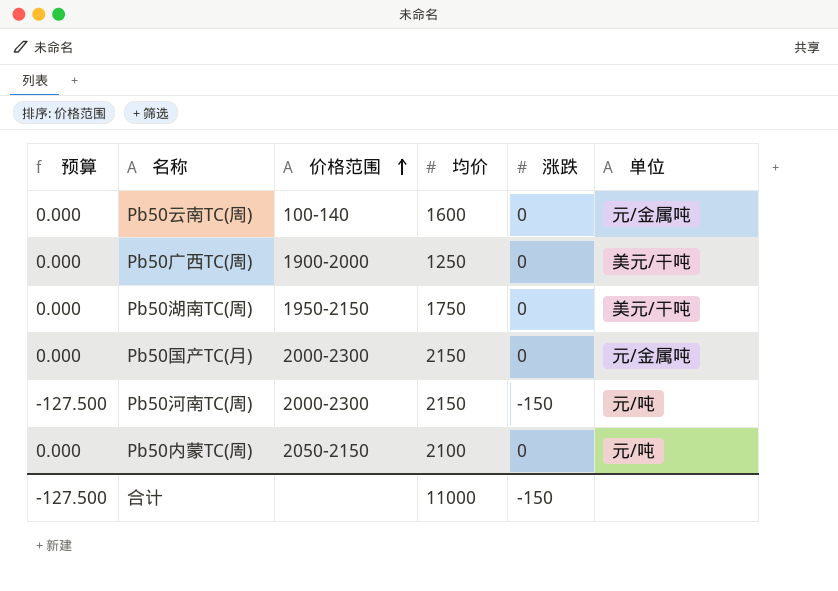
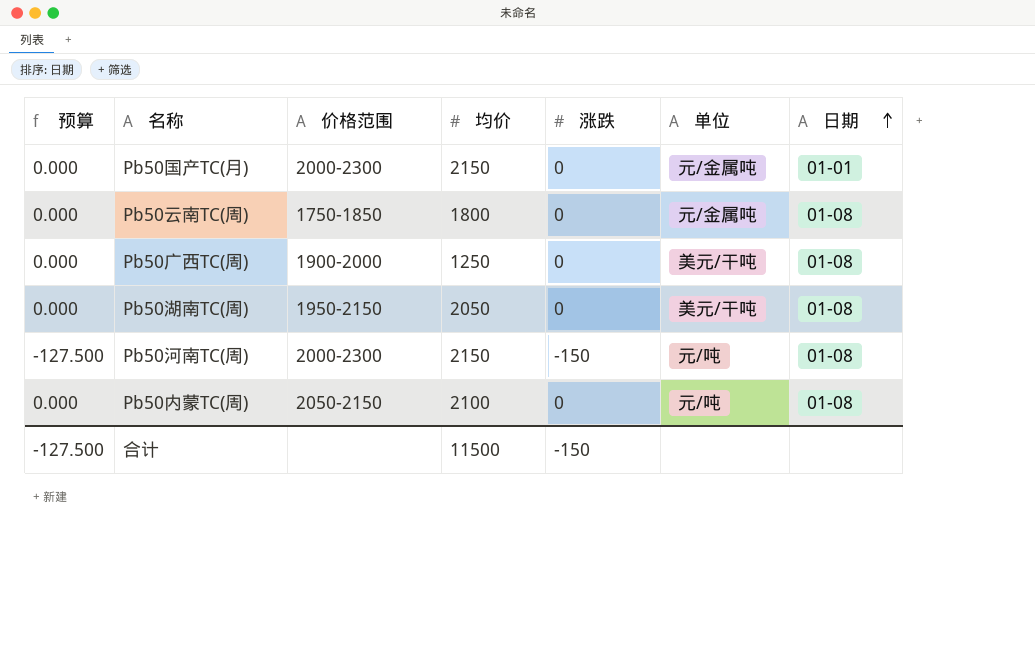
row order: 价格范围 ascending -> 日期 ascending
column 日期 | position: none -> 7
Pb50云南TC(周) | 价格范围: 100-140 -> 1750-1850
Pb50云南TC(周) | 均价: 1600 -> 1800
Pb50湖南TC(周) | 均价: 1750 -> 2050
合计 | 均价: 11000 -> 11500

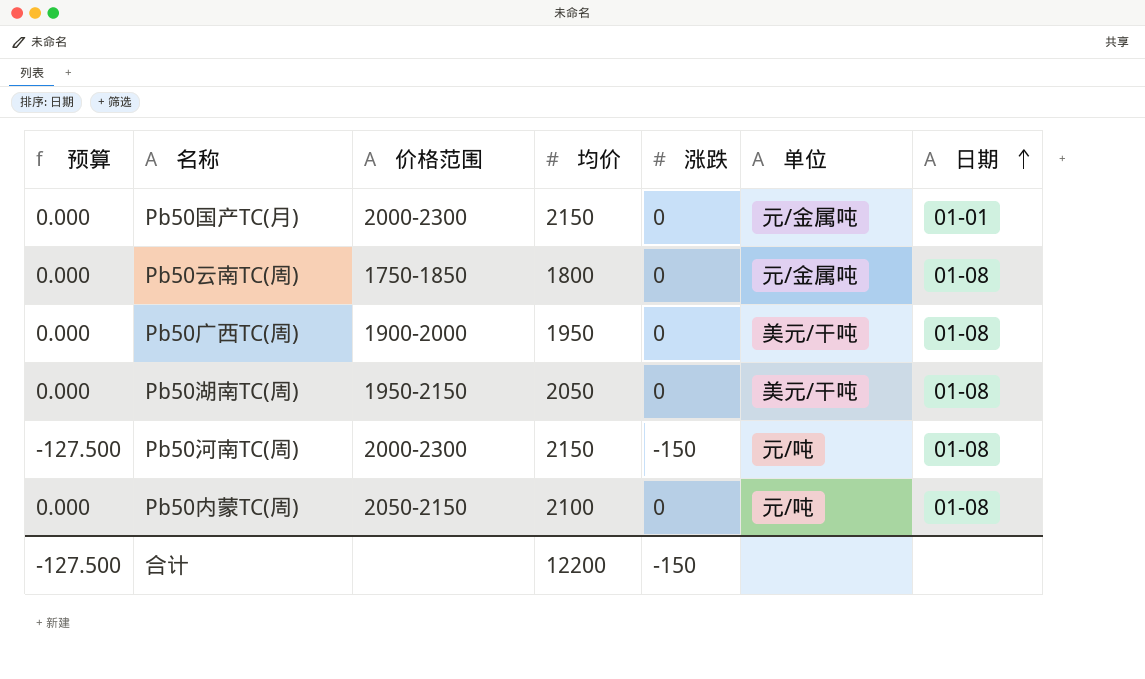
Pb50广西TC(周) | 均价: 1250 -> 1950
合计 | 均价: 11500 -> 12200

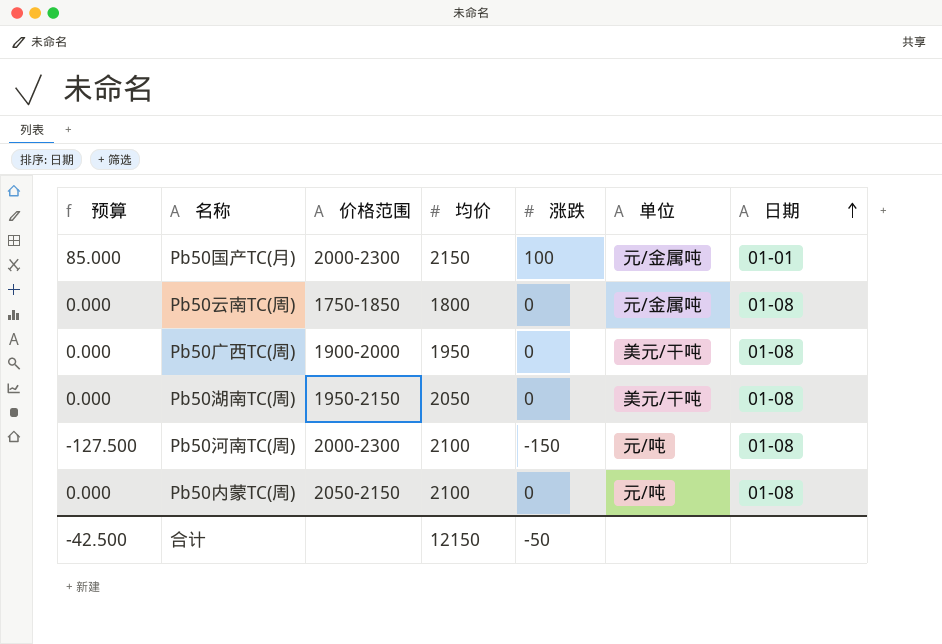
Pb50国产TC(月) | 预算: 0.000 -> 85.000
Pb50国产TC(月) | 涨跌: 0 -> 100
Pb50河南TC(周) | 均价: 2150 -> 2100
合计 | 预算: -127.500 -> -42.500
合计 | 均价: 12200 -> 12150
合计 | 涨跌: -150 -> -50

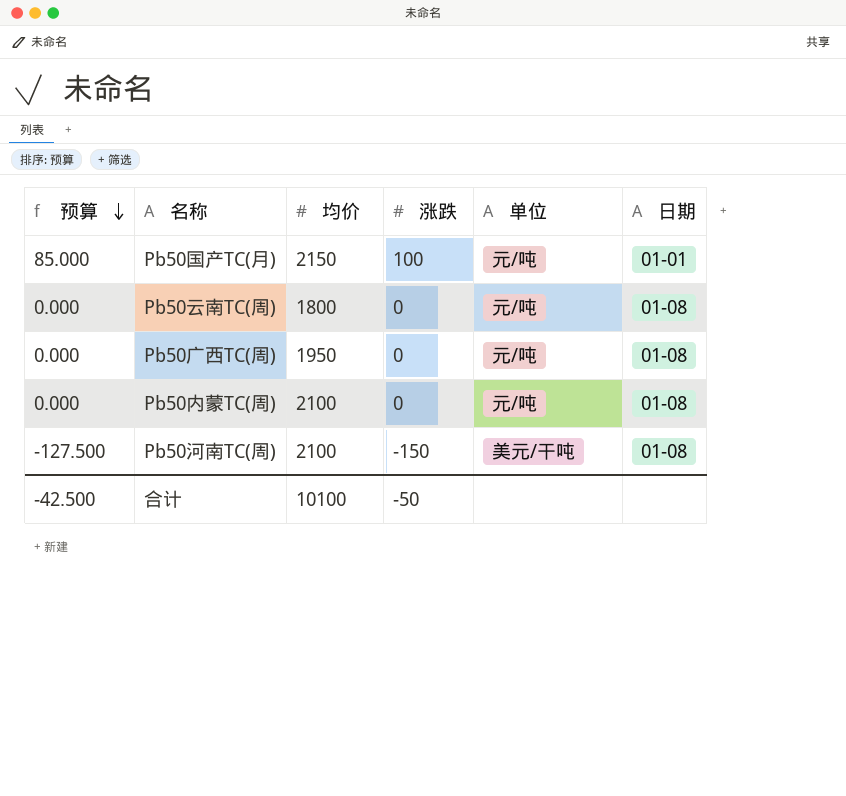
row order: 日期 ascending -> 预算 descending
column 价格范围 | position: 3 -> none
row Pb50湖南TC(周): 0.000 | 1950-2150 | 2050 | 0 | 美元/干吨 | 01-08 -> none
Pb50国产TC(月) | 单位: 元/金属吨 -> 元/吨
Pb50云南TC(周) | 单位: 元/金属吨 -> 元/吨
Pb50广西TC(周) | 单位: 美元/干吨 -> 元/吨
Pb50河南TC(周) | 单位: 元/吨 -> 美元/干吨
合计 | 均价: 12150 -> 10100

